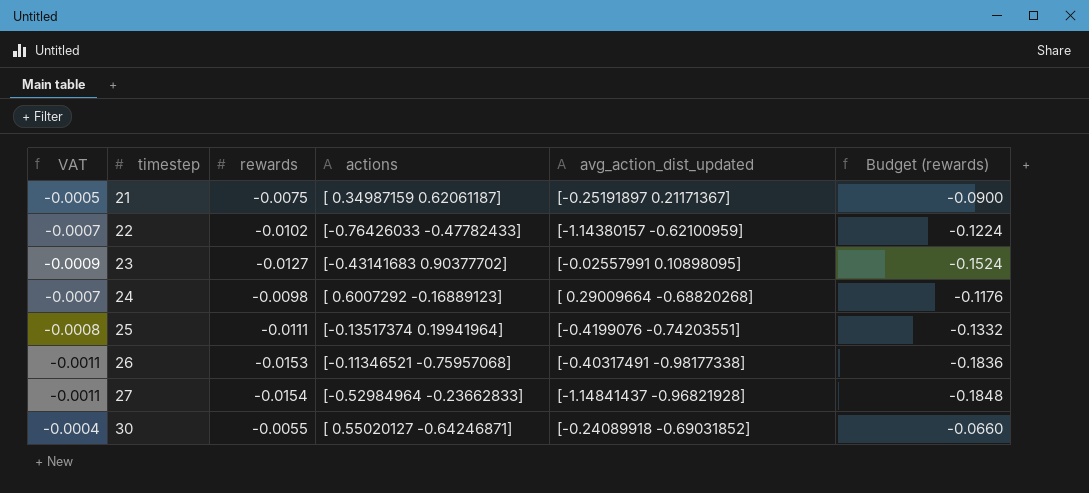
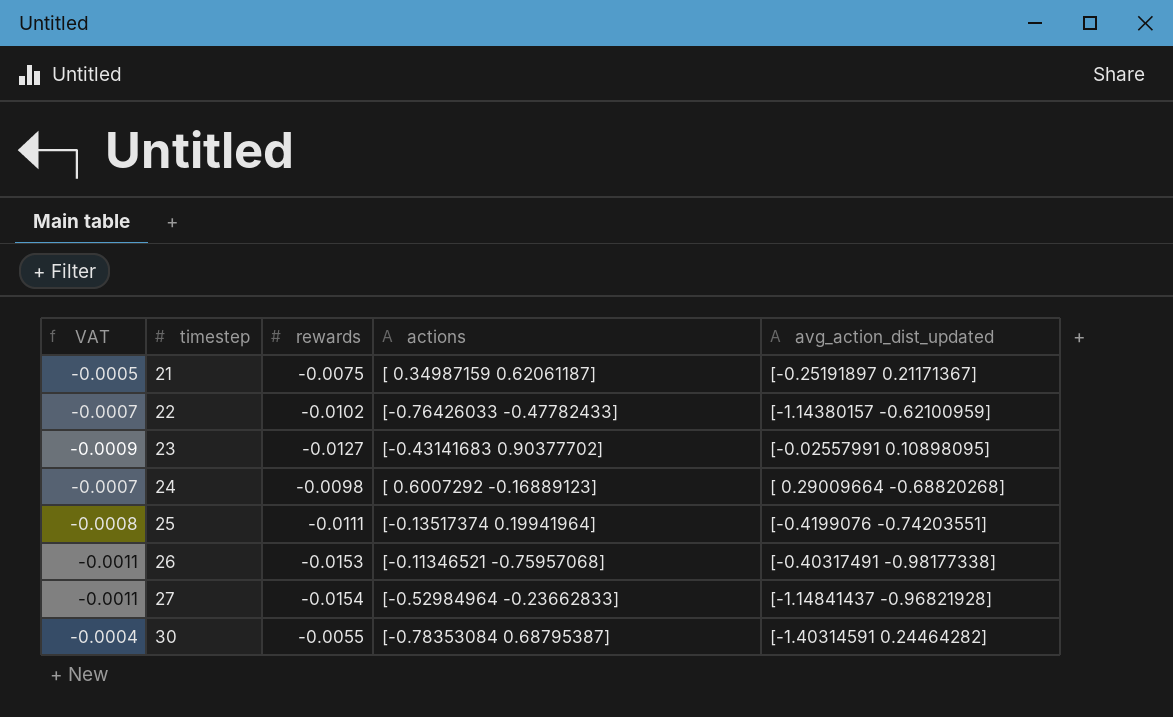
column Budget (rewards) | formula: [rewards] * 12 -> none
30 | actions: [ 0.55020127 -0.64246871] -> [-0.78353084 0.68795387]
30 | avg_action_dist_updated: [-0.24089918 -0.69031852] -> [-1.40314591 0.24464282]

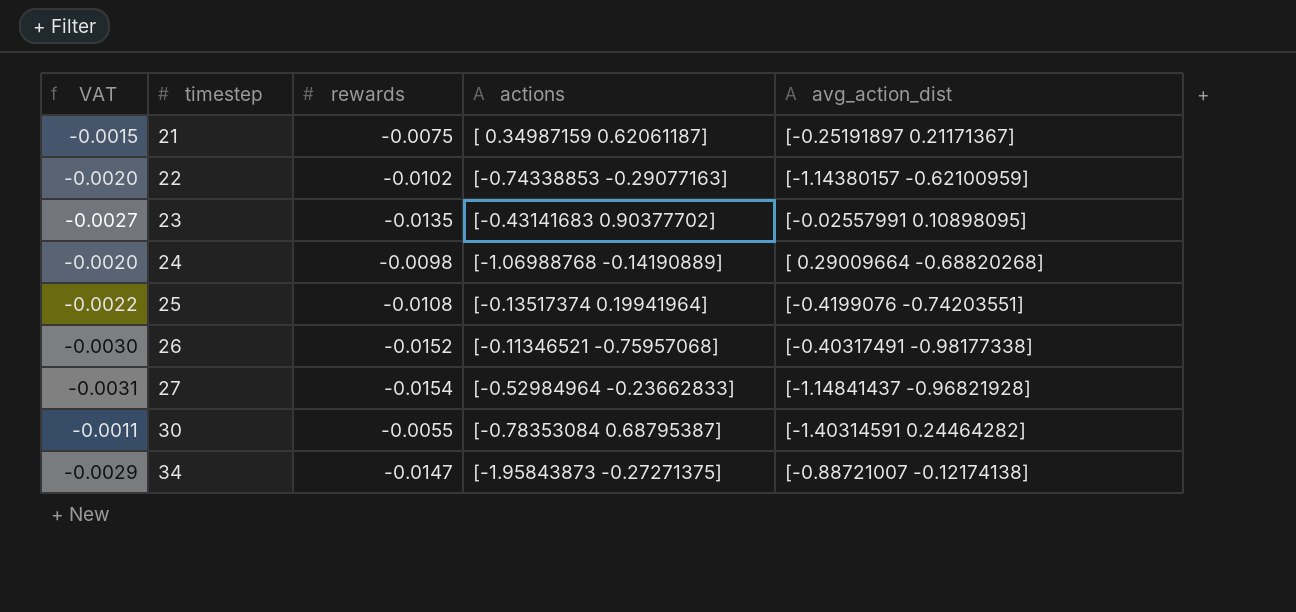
column VAT | formula: [rewards] * 0.07 -> [rewards] * 0.2
column name: avg_action_dist_updated -> avg_action_dist
22 | actions: [-0.76426033 -0.47782433] -> [-0.74338853 -0.29077163]
23 | rewards: -0.0127 -> -0.0135
24 | actions: [ 0.6007292 -0.16889123] -> [-1.06988768 -0.14190889]
25 | rewards: -0.0111 -> -0.0108
26 | rewards: -0.0153 -> -0.0152
row 34: none -> -0.0029 | -0.0147 | [-1.95843873 -0.27271375] | [-0.88721007 -0.12174138]

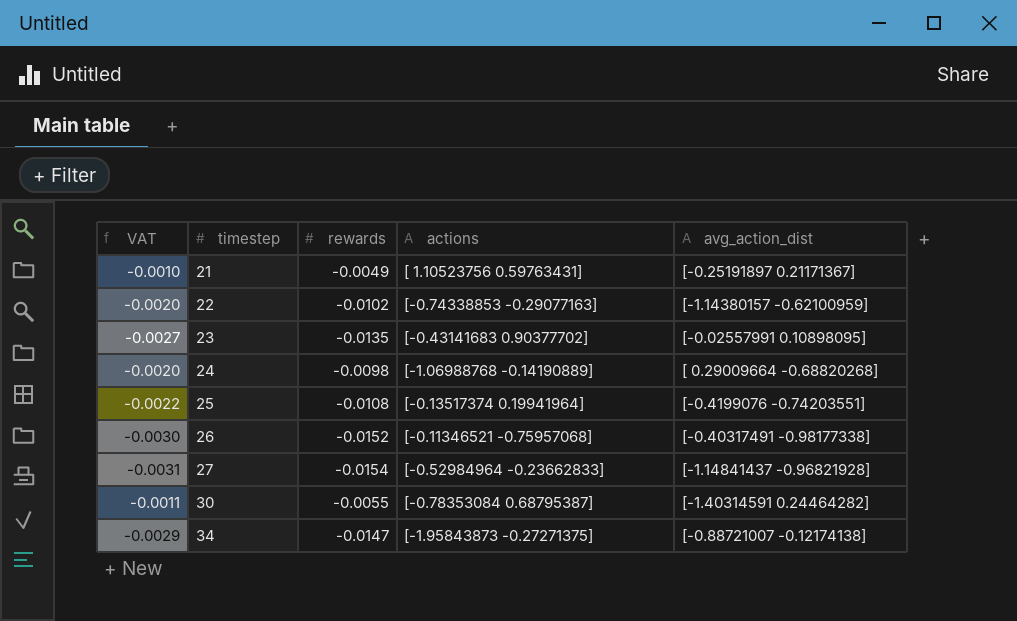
21 | VAT: -0.0015 -> -0.0010
21 | rewards: -0.0075 -> -0.0049
21 | actions: [ 0.34987159 0.62061187] -> [ 1.10523756 0.59763431]

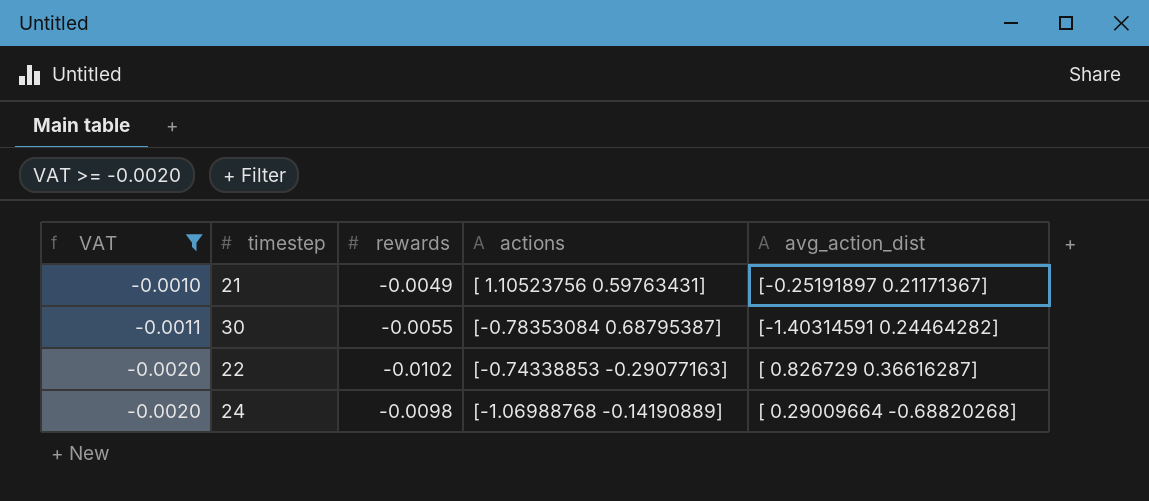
filter: none -> VAT >= -0.0020
row order: timestep ascending -> VAT descending
22 | avg_action_dist: [-1.14380157 -0.62100959] -> [ 0.826729 0.36616287]

